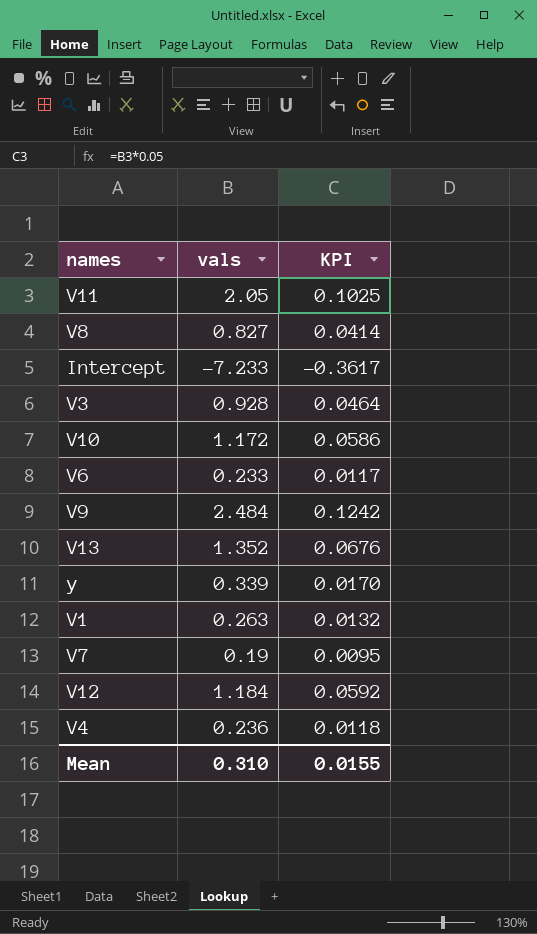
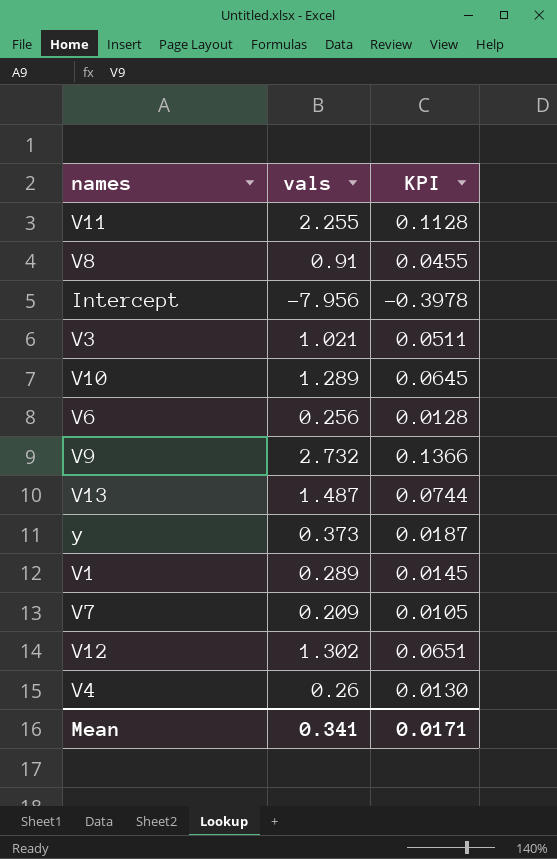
V11 | vals: 2.05 -> 2.255
V11 | KPI: 0.1025 -> 0.1128
V8 | vals: 0.827 -> 0.91
V8 | KPI: 0.0414 -> 0.0455
Intercept | vals: -7.233 -> -7.956
Intercept | KPI: -0.3617 -> -0.3978
V3 | vals: 0.928 -> 1.021
V3 | KPI: 0.0464 -> 0.0511
V10 | vals: 1.172 -> 1.289
V10 | KPI: 0.0586 -> 0.0645
V6 | vals: 0.233 -> 0.256
V6 | KPI: 0.0117 -> 0.0128
V9 | vals: 2.484 -> 2.732
V9 | KPI: 0.1242 -> 0.1366
V13 | vals: 1.352 -> 1.487
V13 | KPI: 0.0676 -> 0.0744
y | vals: 0.339 -> 0.373
y | KPI: 0.0170 -> 0.0187
V1 | vals: 0.263 -> 0.289
V1 | KPI: 0.0132 -> 0.0145
V7 | vals: 0.19 -> 0.209
V7 | KPI: 0.0095 -> 0.0105
V12 | vals: 1.184 -> 1.302
V12 | KPI: 0.0592 -> 0.0651
V4 | vals: 0.236 -> 0.26
V4 | KPI: 0.0118 -> 0.0130
Mean | vals: 0.310 -> 0.341
Mean | KPI: 0.0155 -> 0.0171

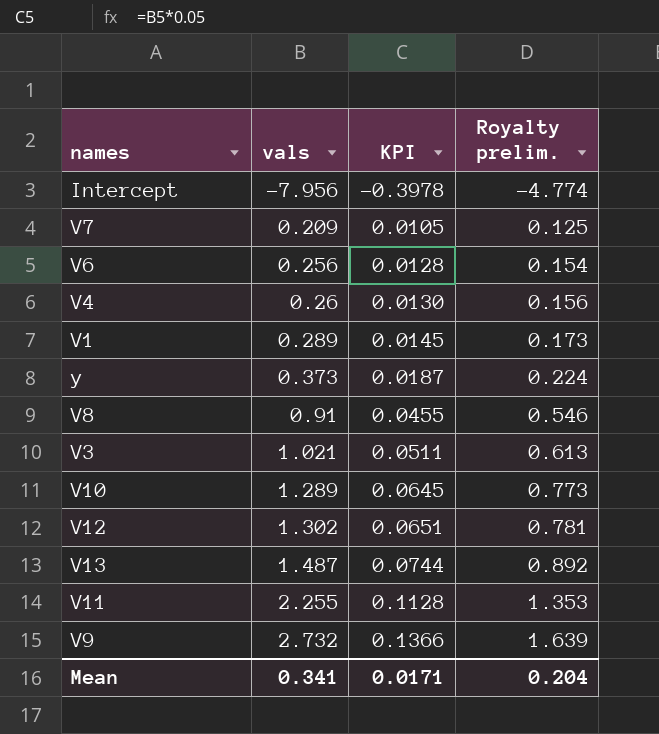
row order: none -> vals ascending
column Royalty prelim. | formula: none -> [vals] * 0.6

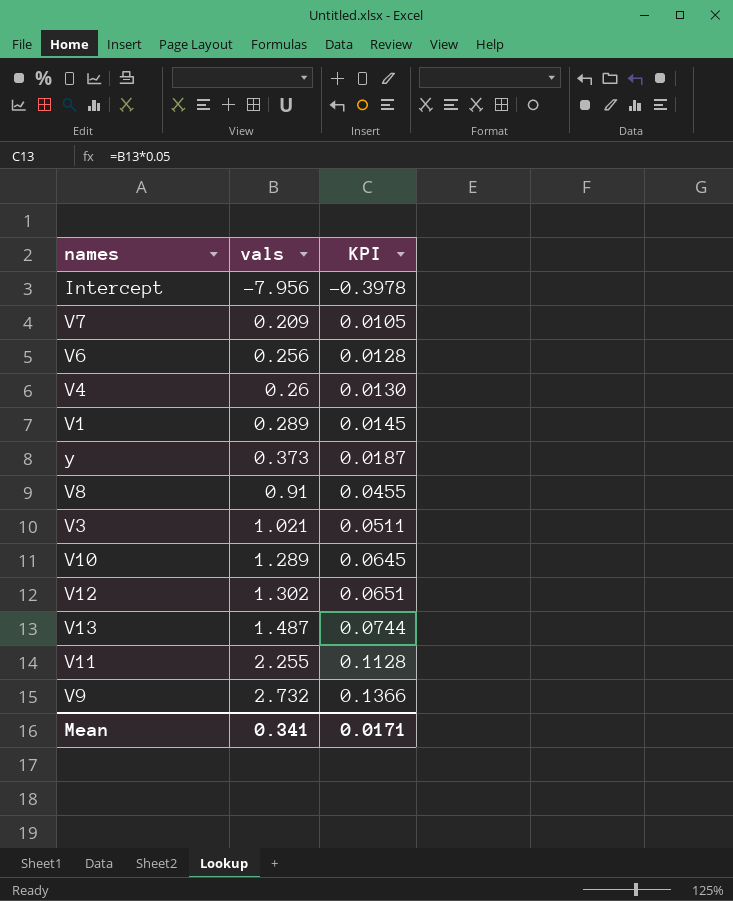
column Royalty prelim. | formula: [vals] * 0.6 -> none

